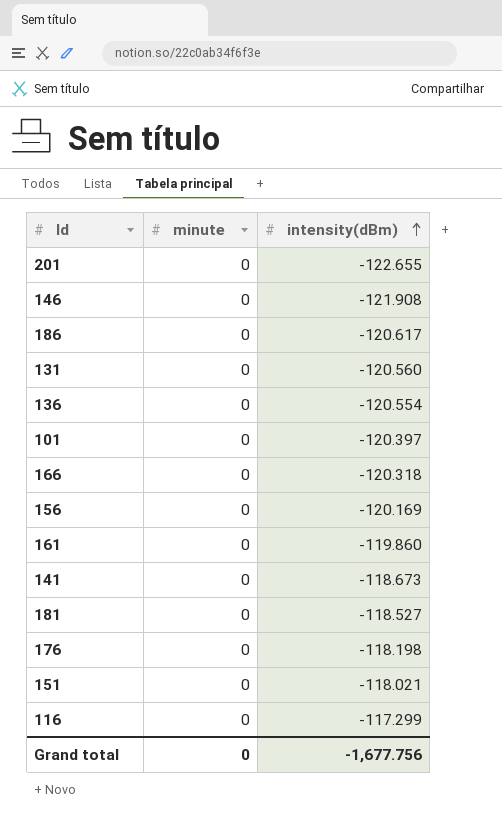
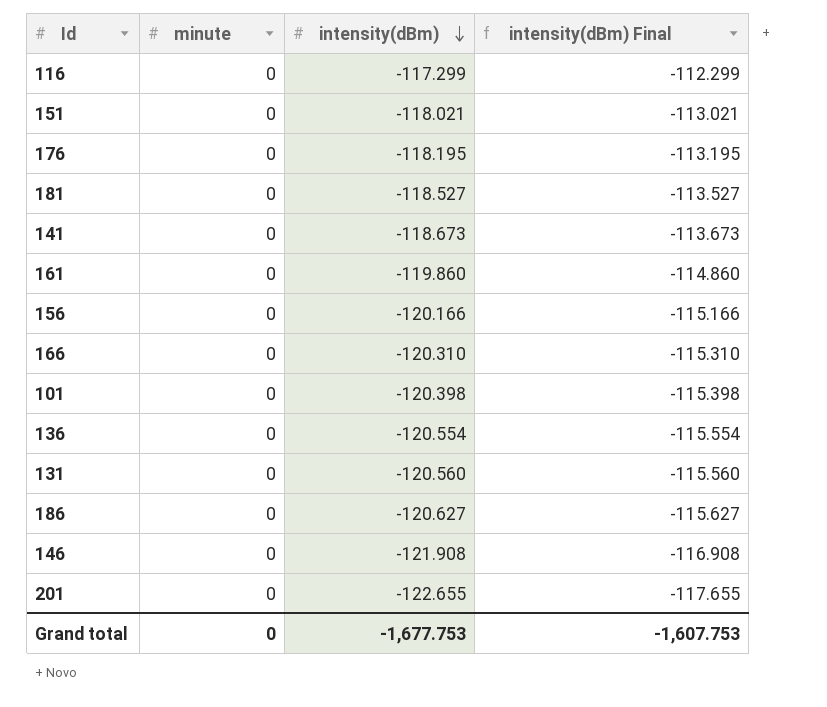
row order: intensity(dBm) ascending -> intensity(dBm) descending
column intensity(dBm) Final | formula: none -> [intensity(dBm)] + 5
176 | intensity(dBm): -118.198 -> -118.195
156 | intensity(dBm): -120.169 -> -120.166
166 | intensity(dBm): -120.318 -> -120.310
101 | intensity(dBm): -120.397 -> -120.398
186 | intensity(dBm): -120.617 -> -120.627
Grand total | intensity(dBm): -1,677.756 -> -1,677.753

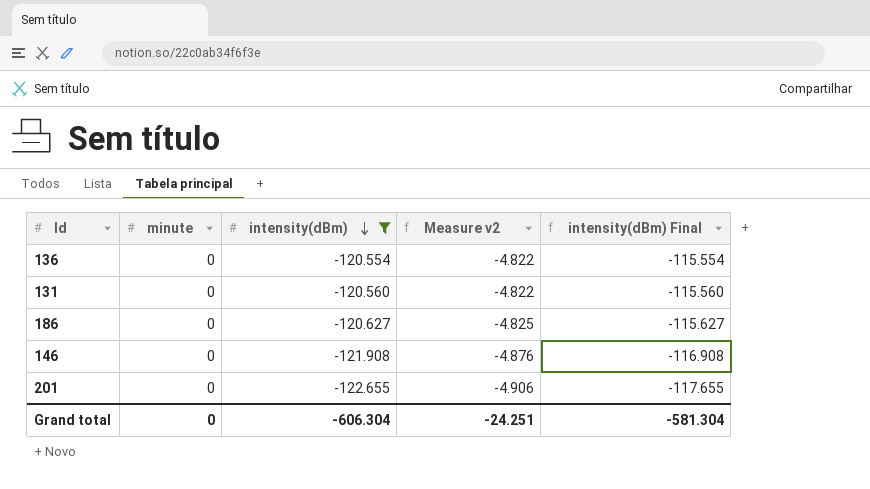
filter: none -> intensity(dBm) <= -120.554
column Measure v2 | formula: none -> [intensity(dBm)] * 0.04
Grand total | intensity(dBm): -1,677.753 -> -606.304
Grand total | intensity(dBm) Final: -1,607.753 -> -581.304

